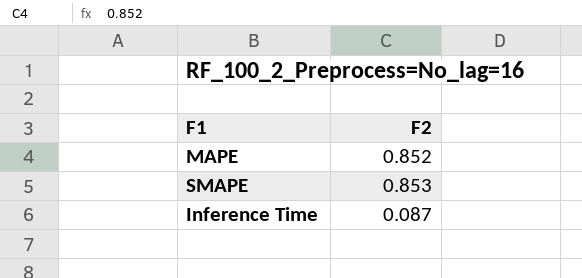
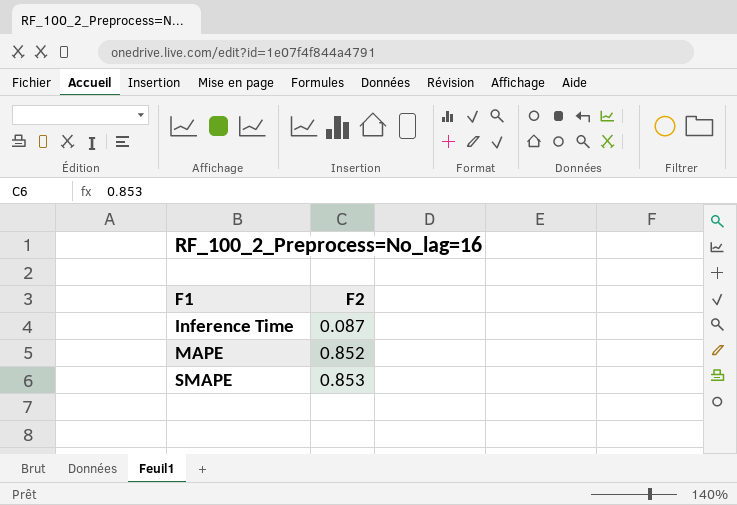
row order: none -> F1 ascending

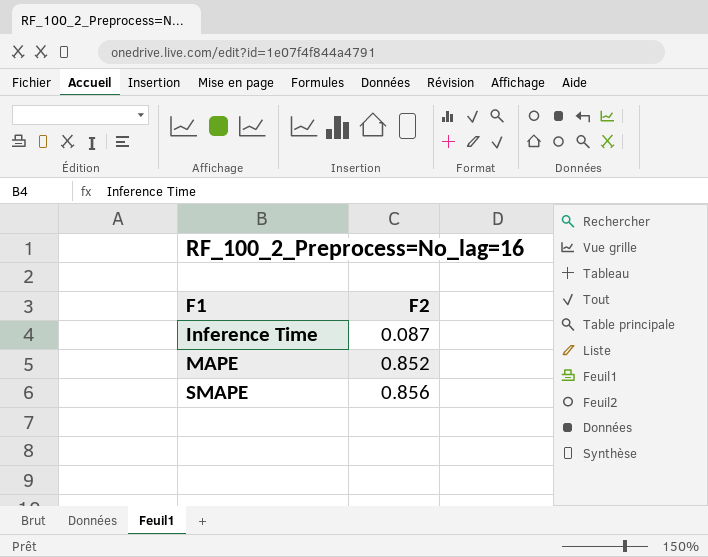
SMAPE | F2: 0.853 -> 0.856

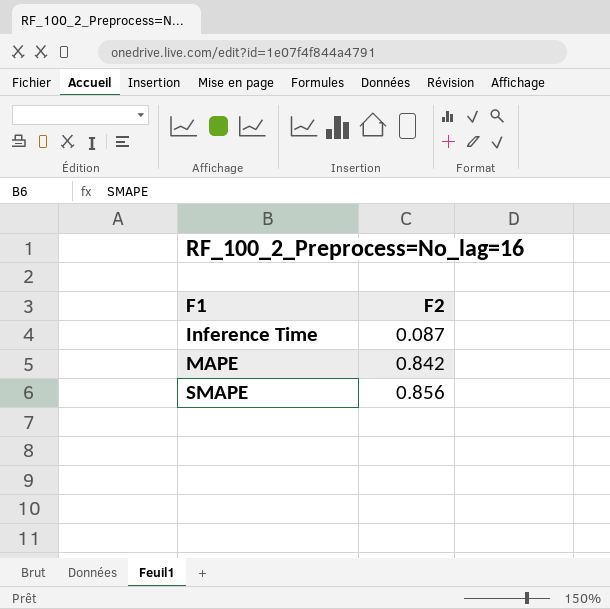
MAPE | F2: 0.852 -> 0.842

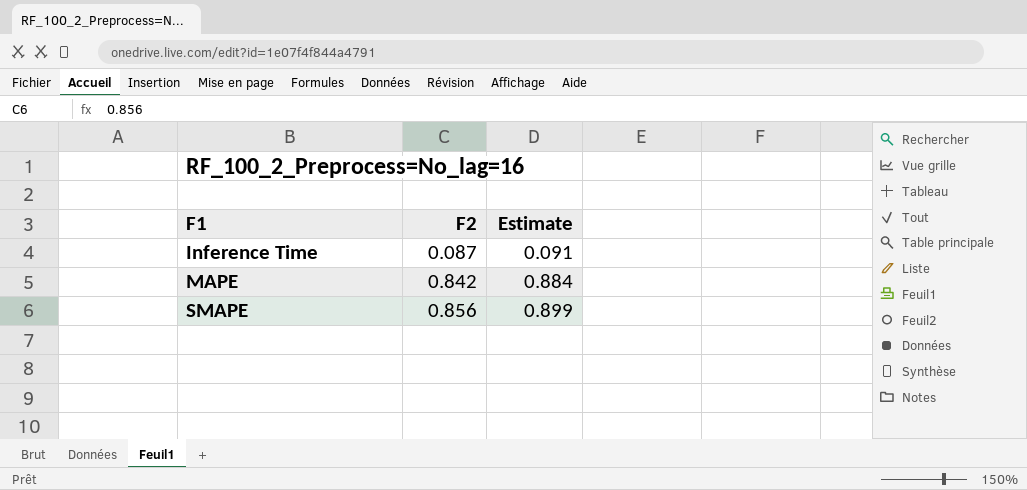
column Estimate | formula: none -> [F2] * 1.05

